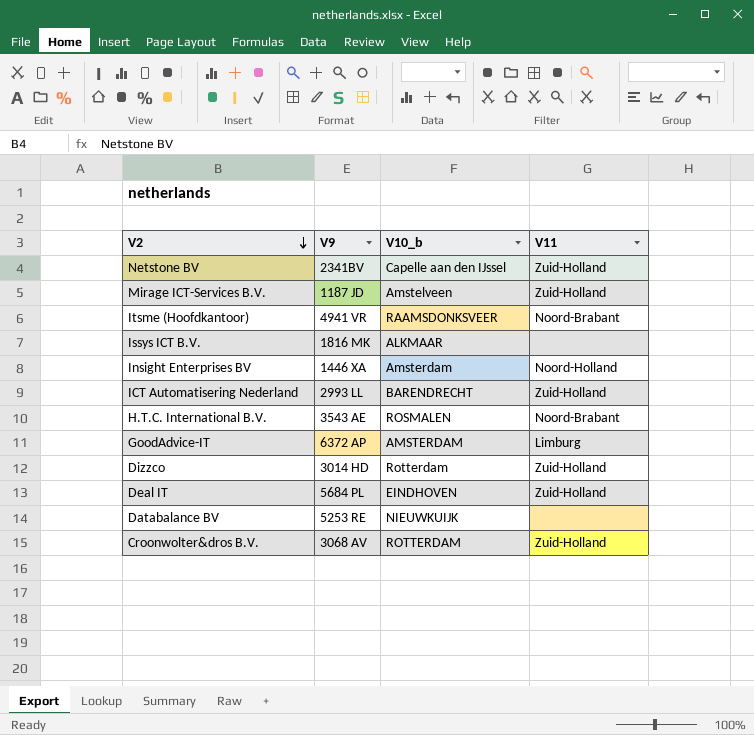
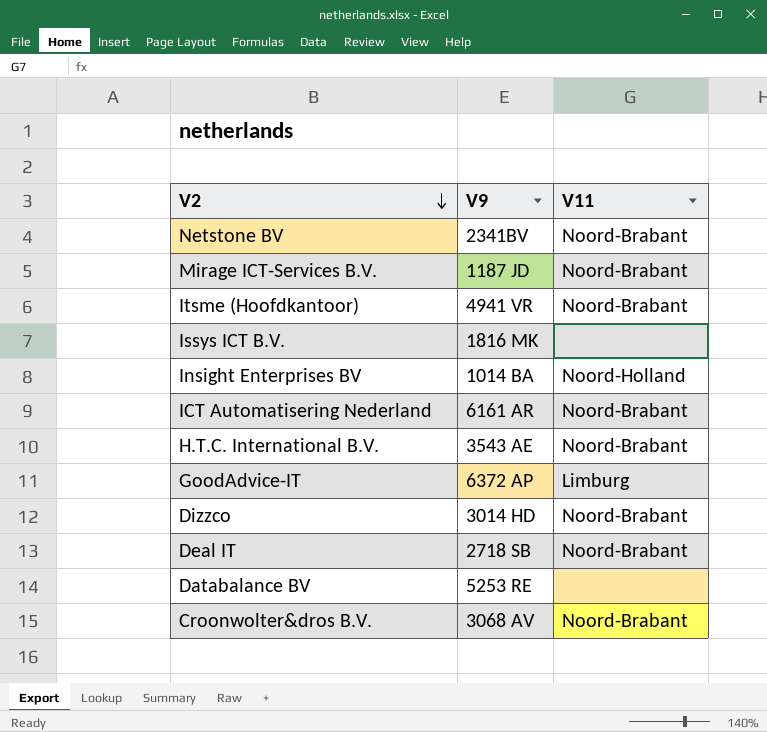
column V10_b | position: 3 -> none
Netstone BV | V11: Zuid-Holland -> Noord-Brabant
Mirage ICT-Services B.V. | V11: Zuid-Holland -> Noord-Brabant
Insight Enterprises BV | V9: 1446 XA -> 1014 BA
ICT Automatisering Nederland | V9: 2993 LL -> 6161 AR
ICT Automatisering Nederland | V11: Zuid-Holland -> Noord-Brabant
Dizzco | V11: Zuid-Holland -> Noord-Brabant
Deal IT | V9: 5684 PL -> 2718 SB
Deal IT | V11: Zuid-Holland -> Noord-Brabant
Croonwolter&dros B.V. | V11: Zuid-Holland -> Noord-Brabant

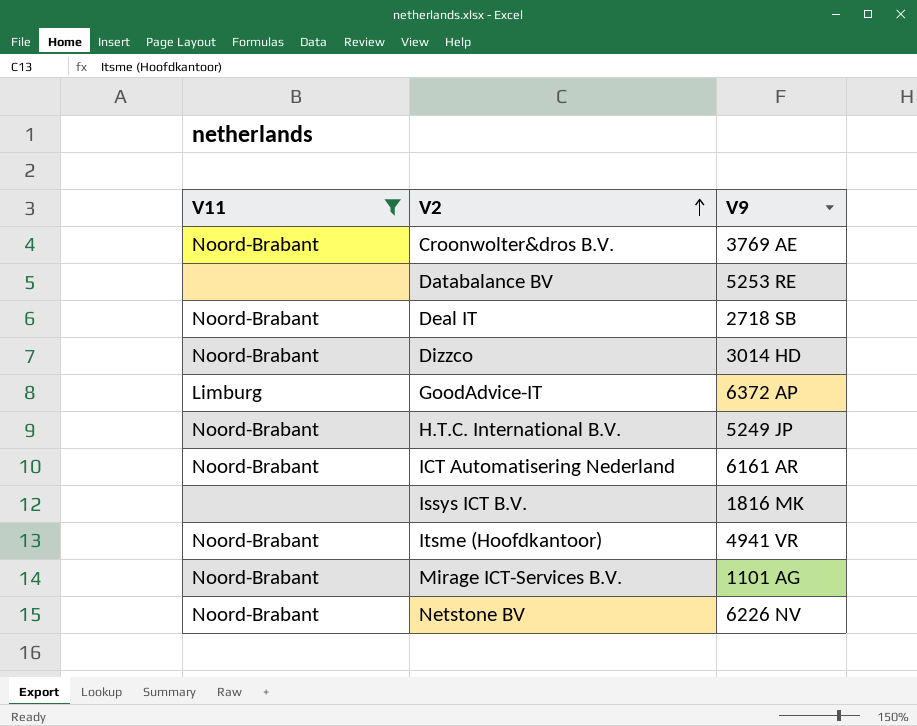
filter: none -> V11 != Noord-Holland
row order: V2 descending -> V2 ascending
column V11 | position: 3 -> 1
Croonwolter&dros B.V. | V9: 3068 AV -> 3769 AE
H.T.C. International B.V. | V9: 3543 AE -> 5249 JP
Mirage ICT-Services B.V. | V9: 1187 JD -> 1101 AG
Netstone BV | V9: 2341BV -> 6226 NV

